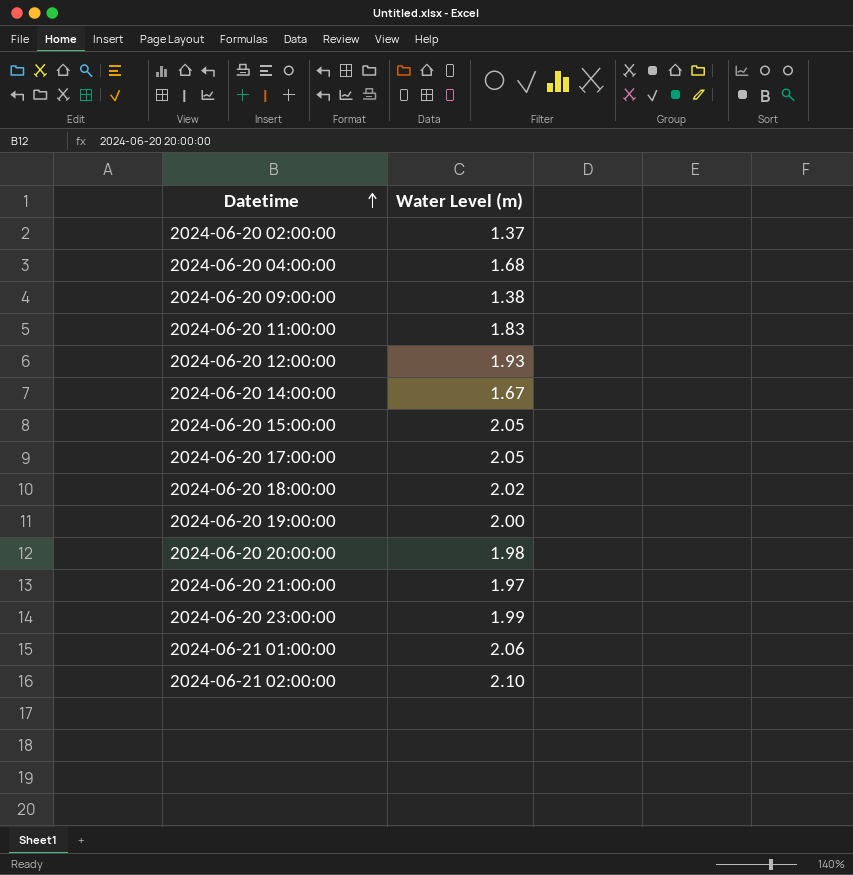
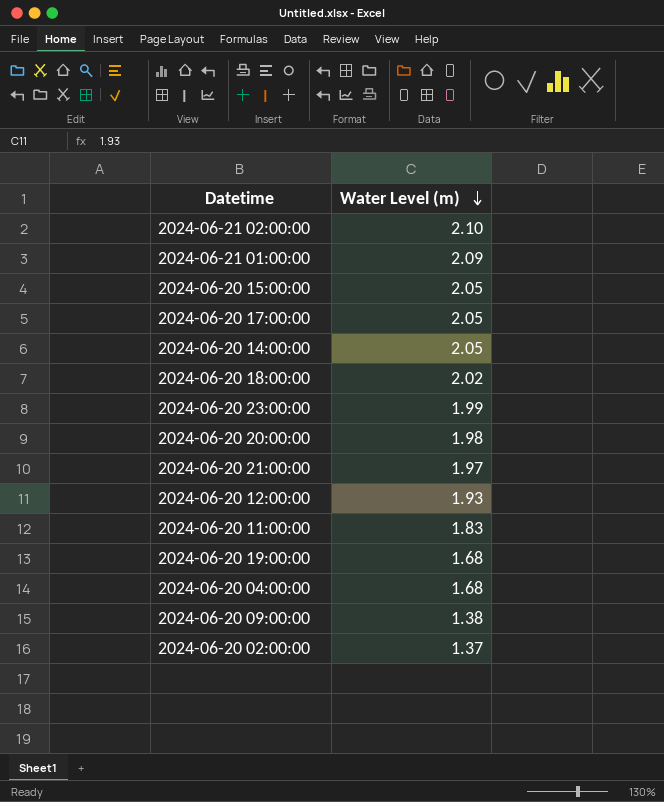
row order: Datetime ascending -> Water Level (m) descending
2024-06-21 01:00:00 | Water Level (m): 2.06 -> 2.09
2024-06-20 14:00:00 | Water Level (m): 1.67 -> 2.05
2024-06-20 19:00:00 | Water Level (m): 2.00 -> 1.68

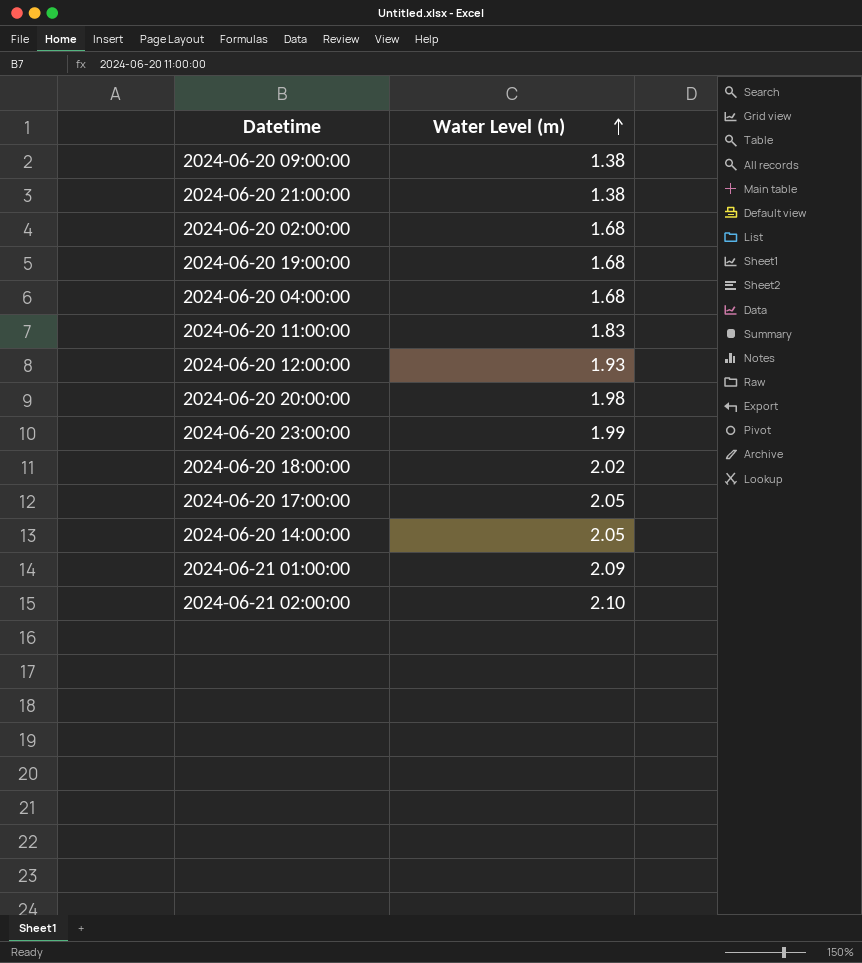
row order: Water Level (m) descending -> Water Level (m) ascending
row 2024-06-20 15:00:00: 2.05 -> none
2024-06-20 21:00:00 | Water Level (m): 1.97 -> 1.38
2024-06-20 02:00:00 | Water Level (m): 1.37 -> 1.68

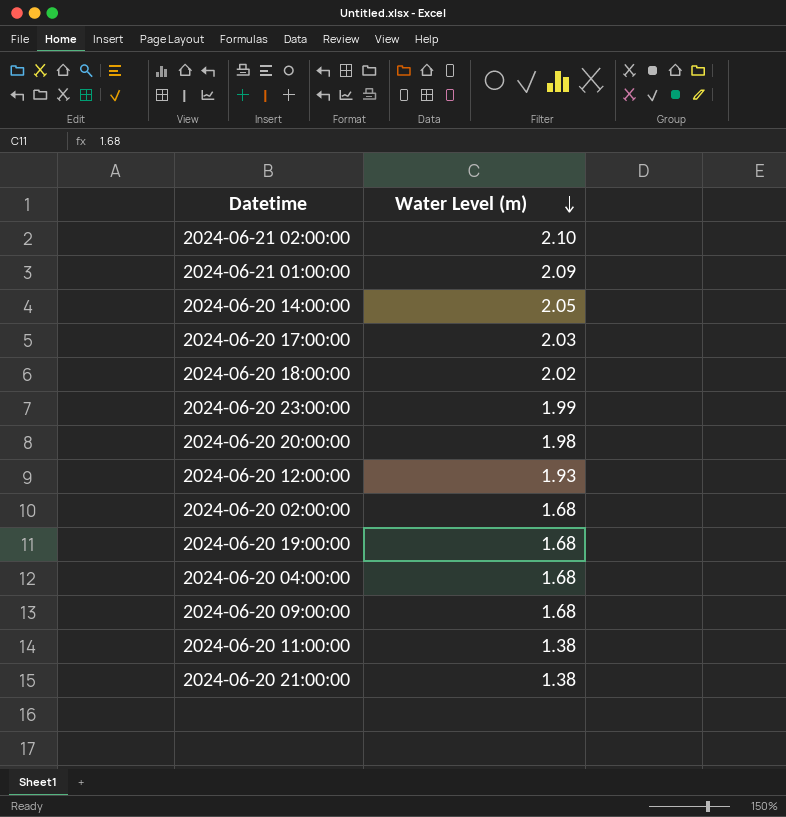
row order: Water Level (m) ascending -> Water Level (m) descending
2024-06-20 17:00:00 | Water Level (m): 2.05 -> 2.03
2024-06-20 09:00:00 | Water Level (m): 1.38 -> 1.68
2024-06-20 11:00:00 | Water Level (m): 1.83 -> 1.38

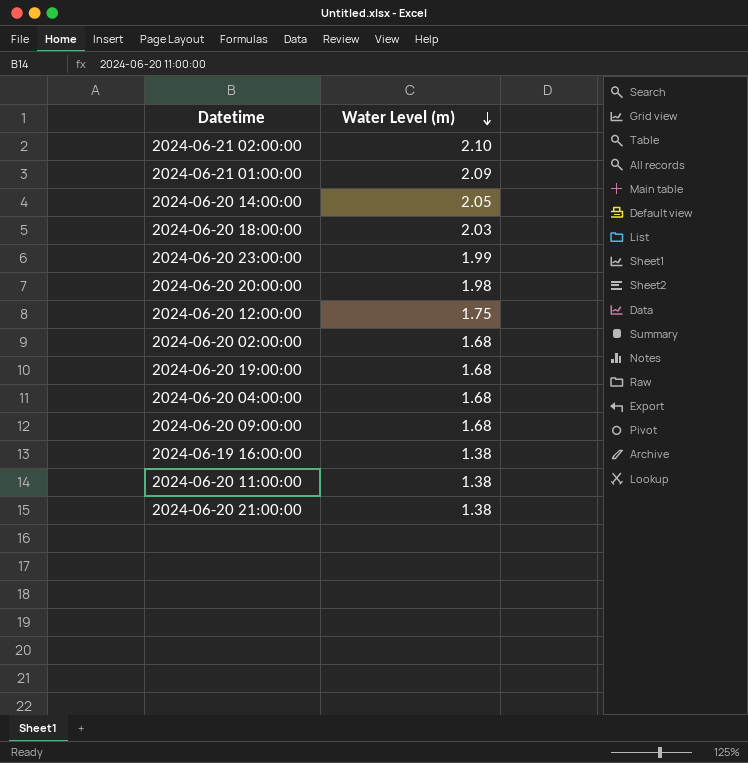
row 2024-06-20 17:00:00: 2.03 -> none
2024-06-20 18:00:00 | Water Level (m): 2.02 -> 2.03
2024-06-20 12:00:00 | Water Level (m): 1.93 -> 1.75
row 2024-06-19 16:00:00: none -> 1.38

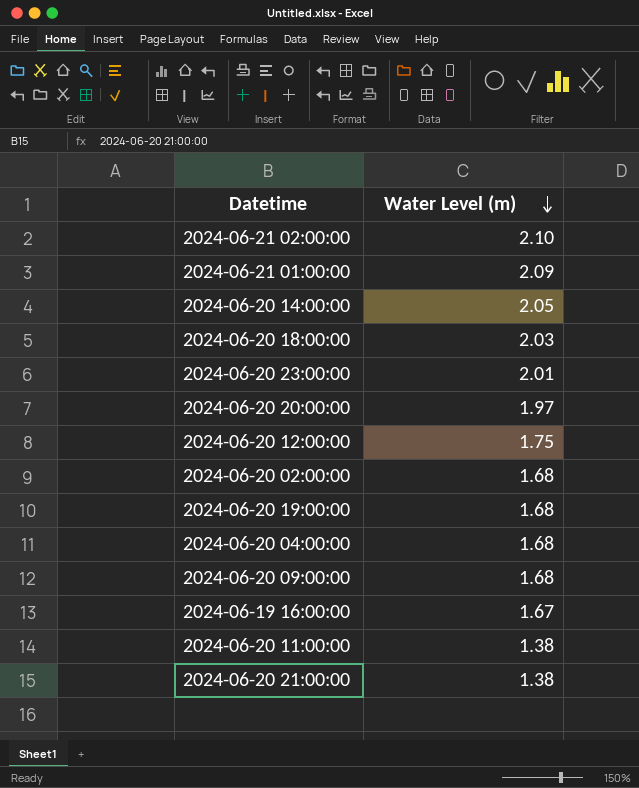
2024-06-20 23:00:00 | Water Level (m): 1.99 -> 2.01
2024-06-20 20:00:00 | Water Level (m): 1.98 -> 1.97
2024-06-19 16:00:00 | Water Level (m): 1.38 -> 1.67

